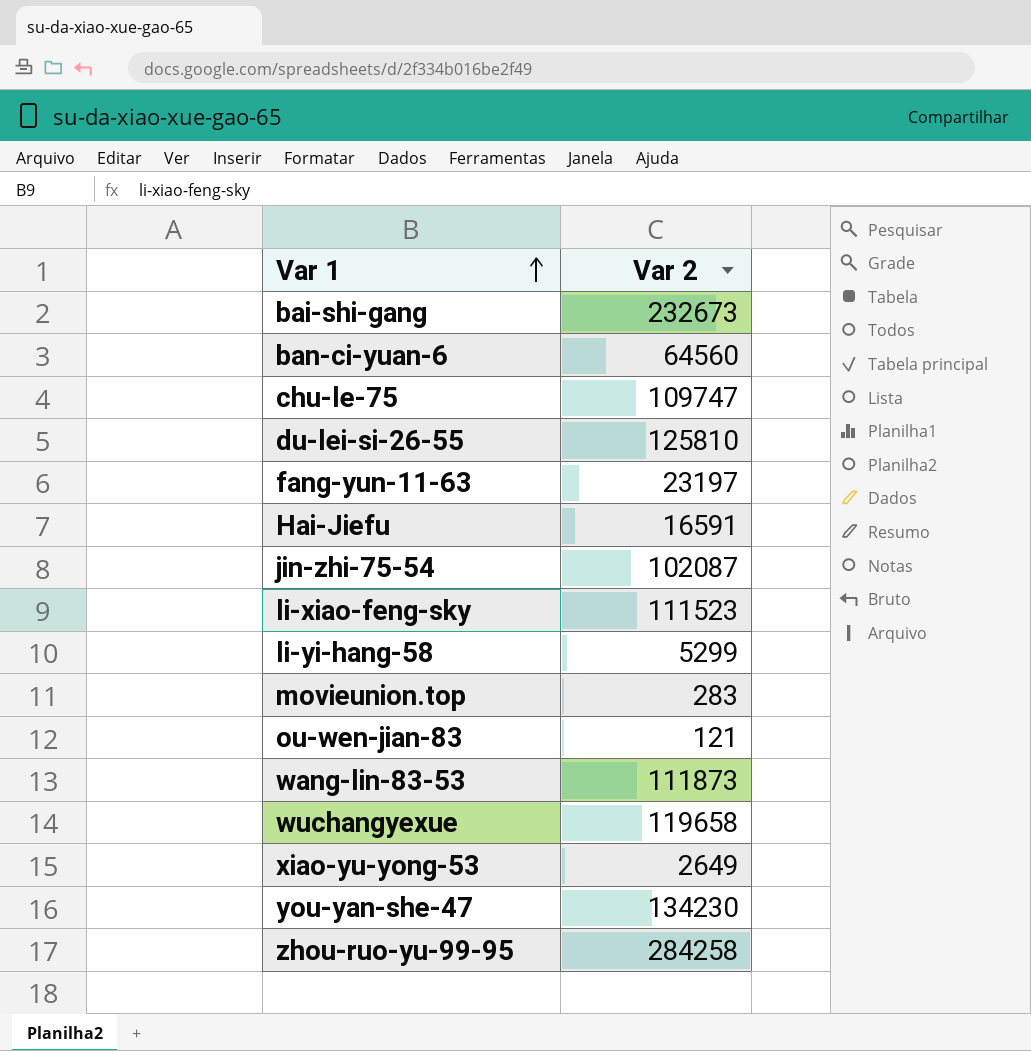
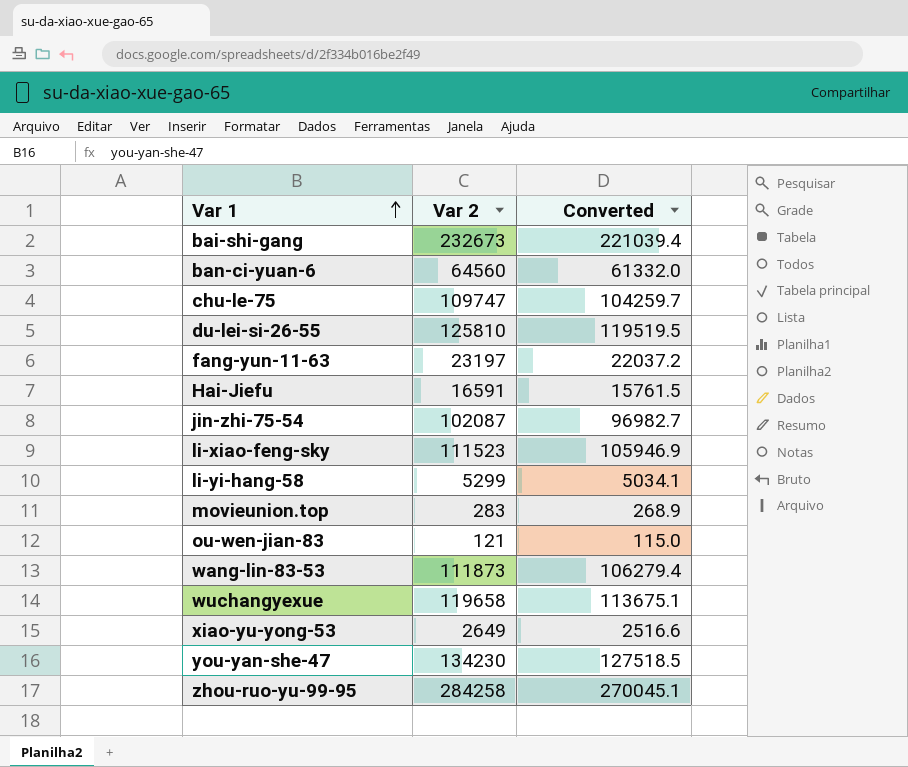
column Converted | formula: none -> [Var 2] * 0.95

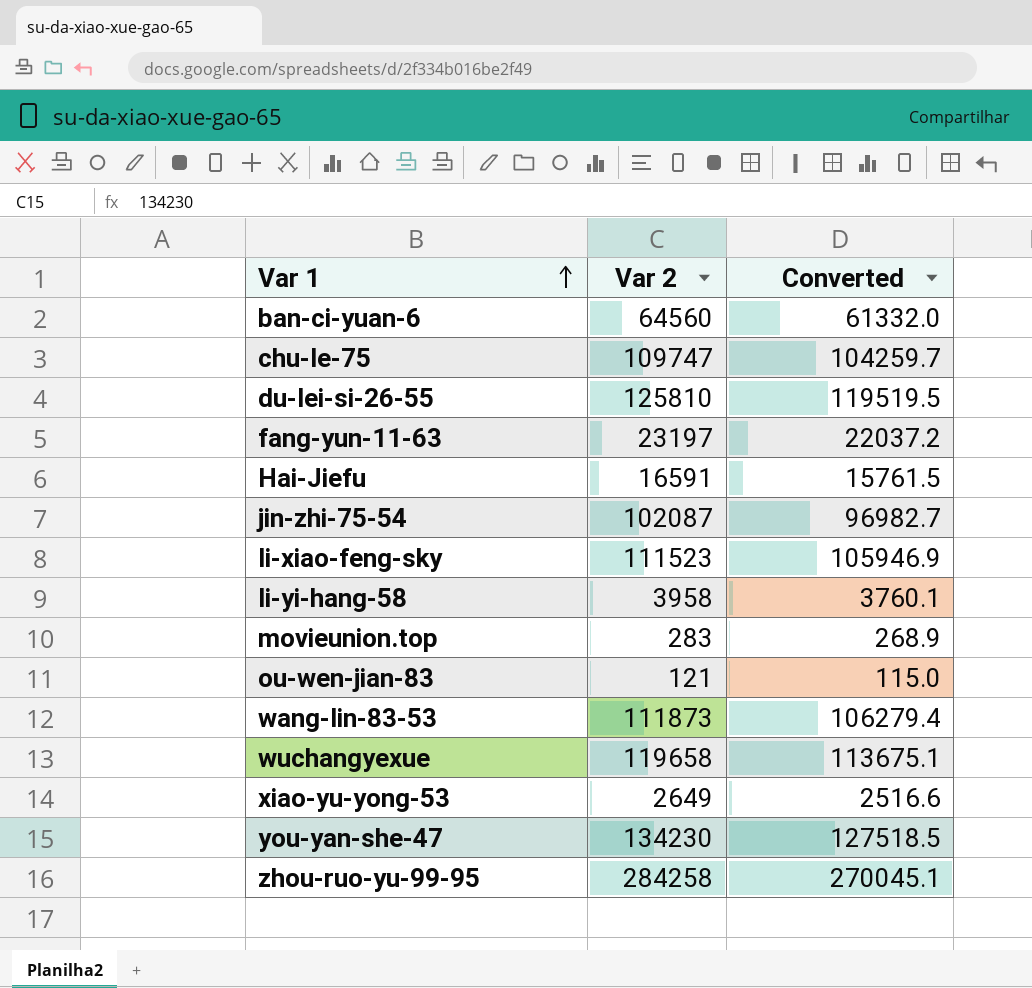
row bai-shi-gang: 232673 | 221039.4 -> none
li-yi-hang-58 | Var 2: 5299 -> 3958
li-yi-hang-58 | Converted: 5034.1 -> 3760.1

